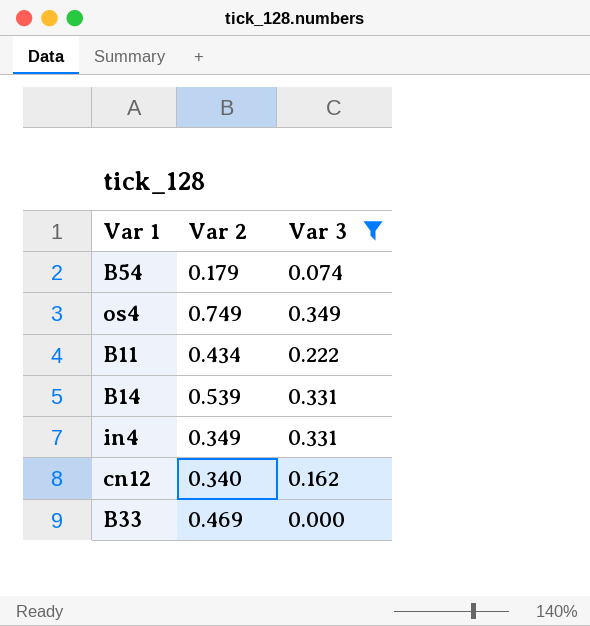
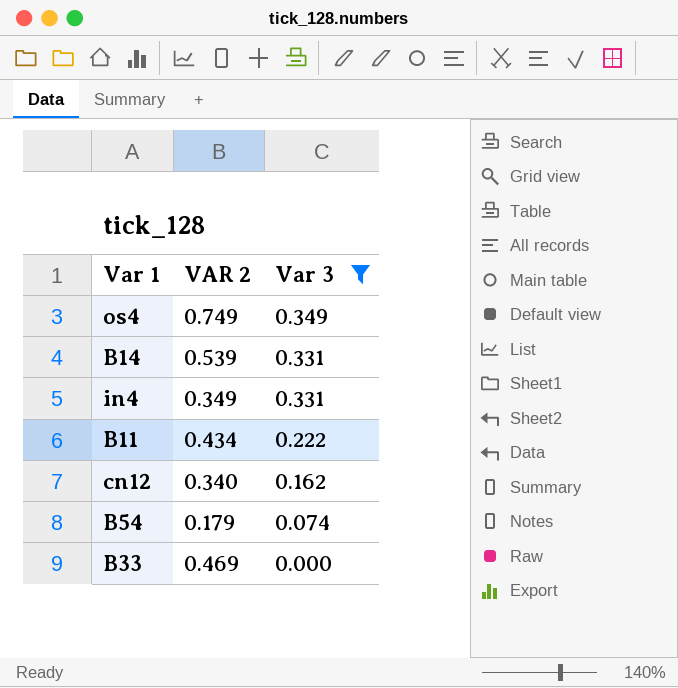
row order: none -> Var 3 descending
column name: Var 2 -> VAR 2

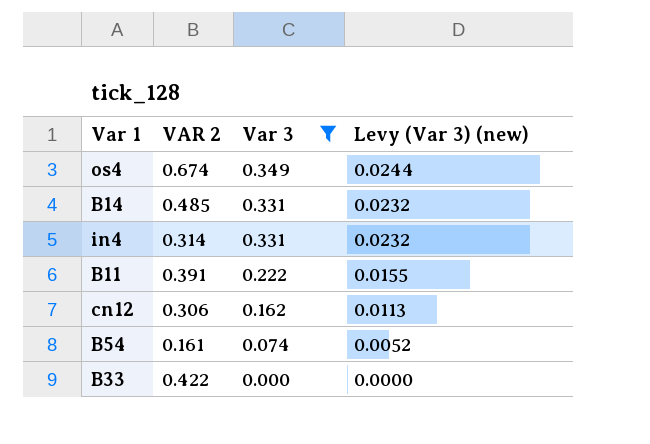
column Levy (Var 3) (new) | formula: none -> [Var 3] * 0.07
os4 | VAR 2: 0.749 -> 0.674
B14 | VAR 2: 0.539 -> 0.485
in4 | VAR 2: 0.349 -> 0.314
B11 | VAR 2: 0.434 -> 0.391
cn12 | VAR 2: 0.340 -> 0.306
B54 | VAR 2: 0.179 -> 0.161
B33 | VAR 2: 0.469 -> 0.422

